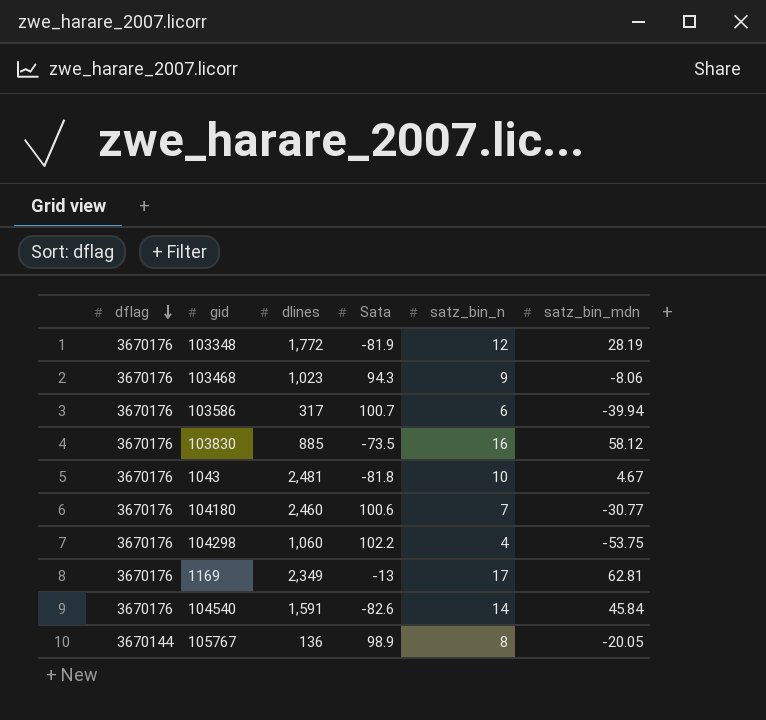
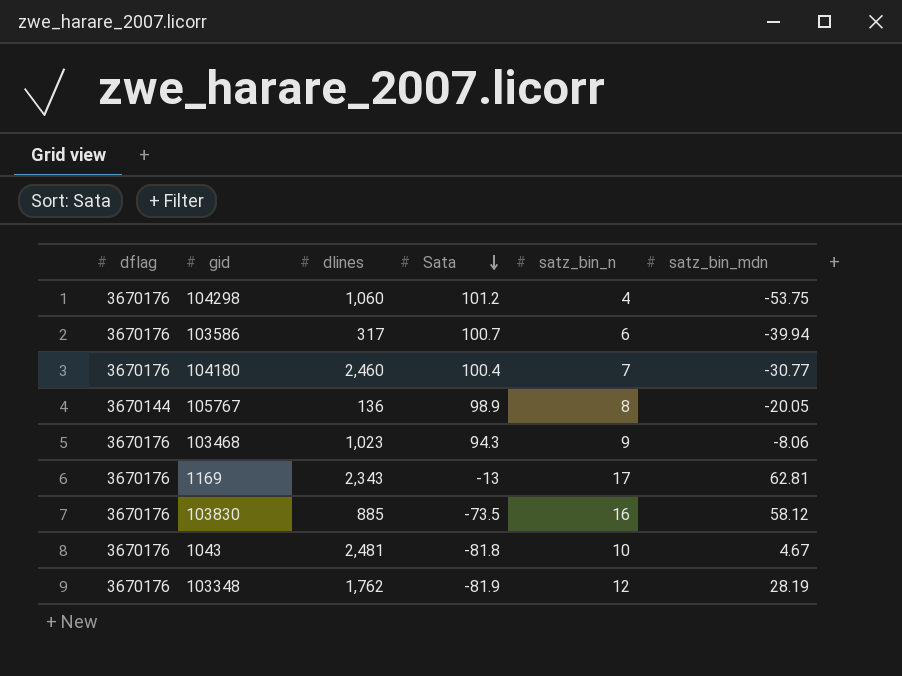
row order: dflag descending -> Sata descending
row 104540: 3670176 | 1,591 | -82.6 | 14 | 45.84 -> none
104298 | Sata: 102.2 -> 101.2
104180 | Sata: 100.6 -> 100.4
1169 | dlines: 2,349 -> 2,343
103348 | dlines: 1,772 -> 1,762

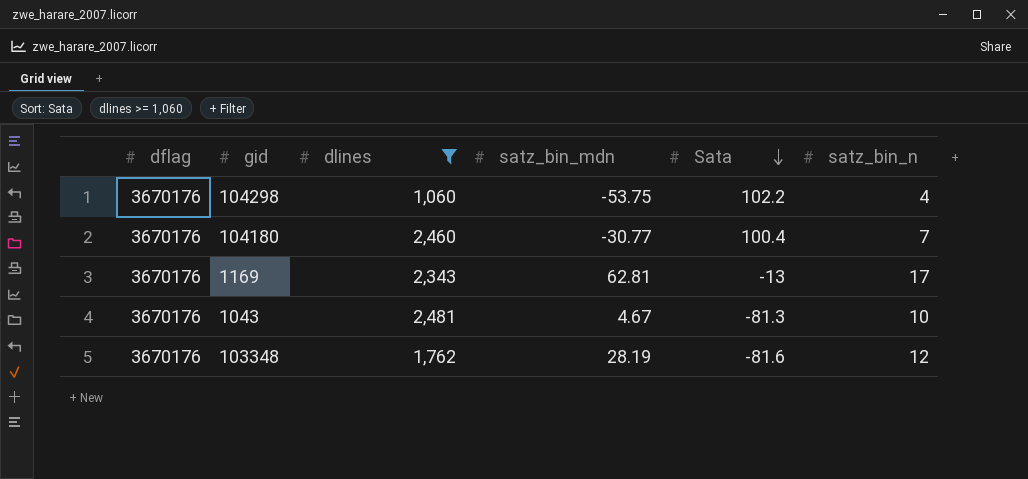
filter: none -> dlines >= 1,060
column satz_bin_mdn | position: 6 -> 4
104298 | Sata: 101.2 -> 102.2
1043 | Sata: -81.8 -> -81.3
103348 | Sata: -81.9 -> -81.6

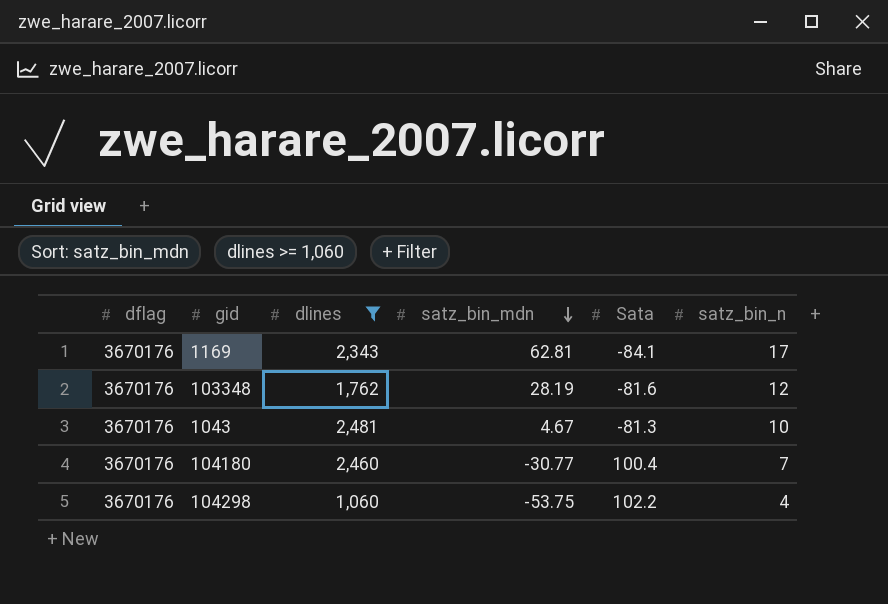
row order: Sata descending -> satz_bin_mdn descending
1169 | Sata: -13 -> -84.1

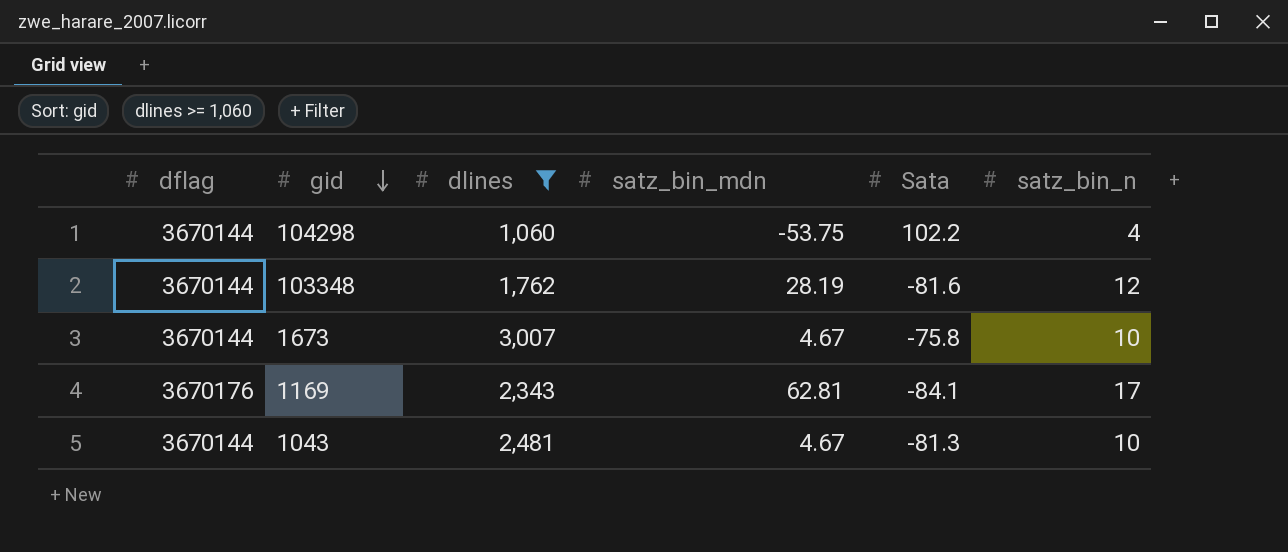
row order: satz_bin_mdn descending -> gid descending
row 104180: 3670176 | 2,460 | -30.77 | 100.4 | 7 -> none
104298 | dflag: 3670176 -> 3670144
103348 | dflag: 3670176 -> 3670144
row 1673: none -> 3670144 | 3,007 | 4.67 | -75.8 | 10
1043 | dflag: 3670176 -> 3670144

